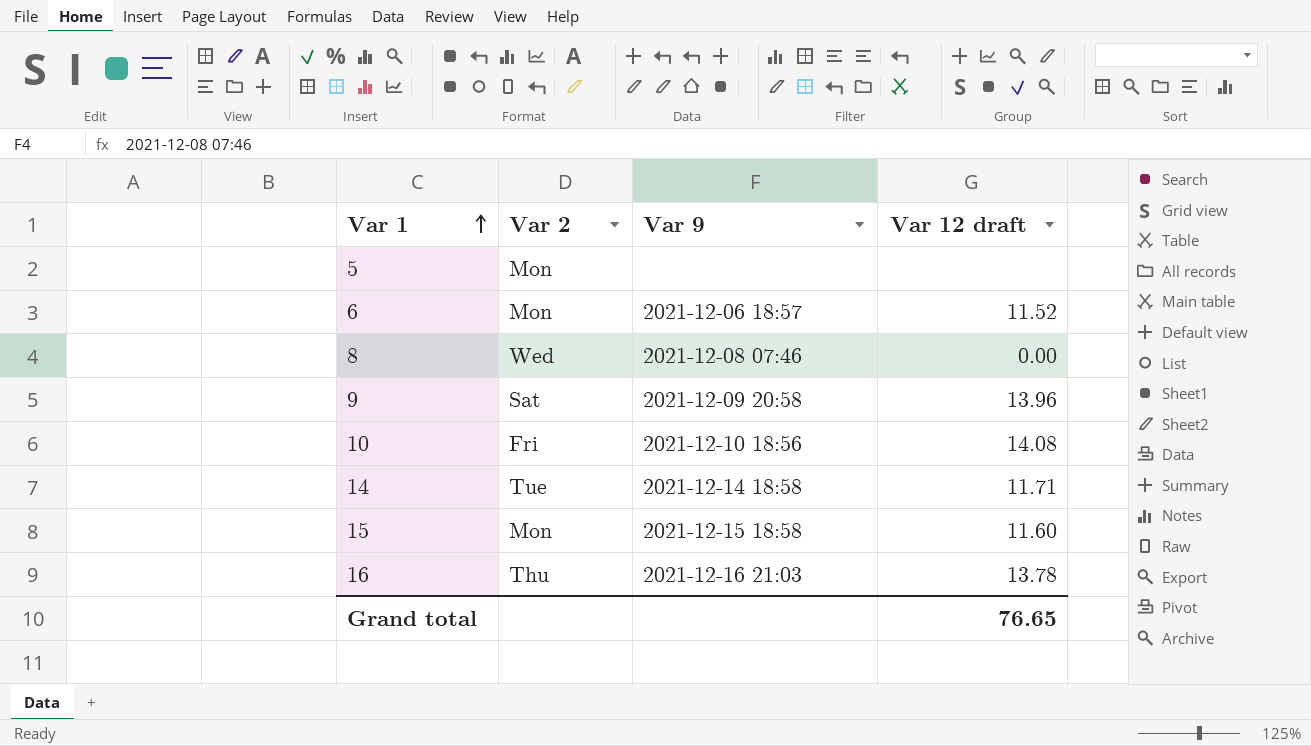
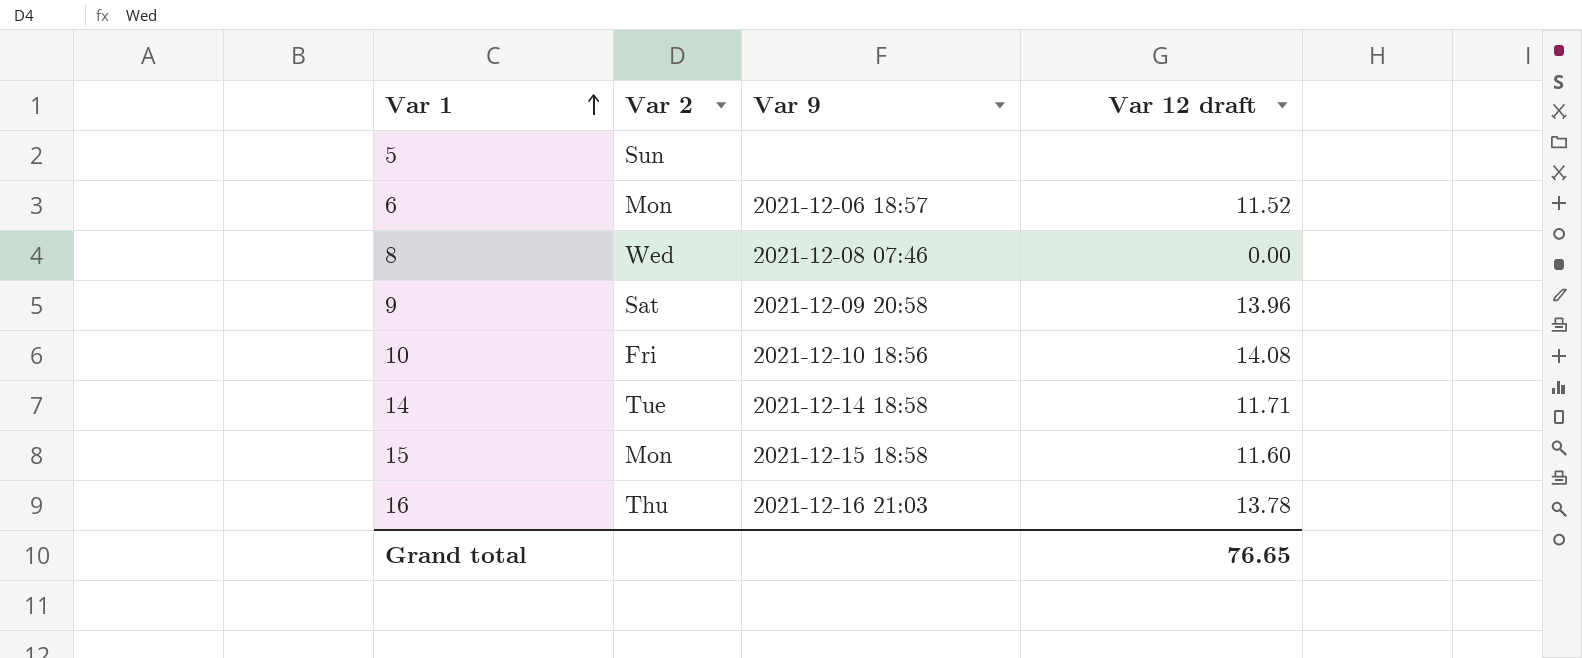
5 | Var 2: Mon -> Sun

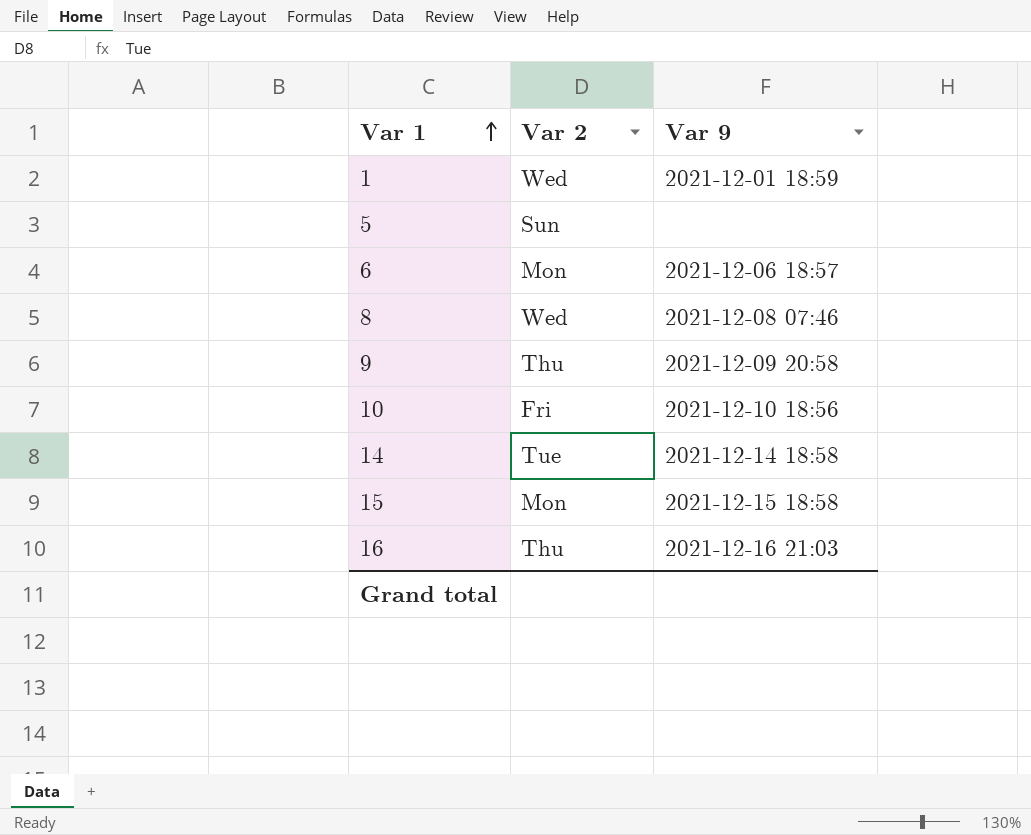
column Var 12 draft | position: 4 -> none
row 1: none -> Wed | 2021-12-01 18:59
9 | Var 2: Sat -> Thu

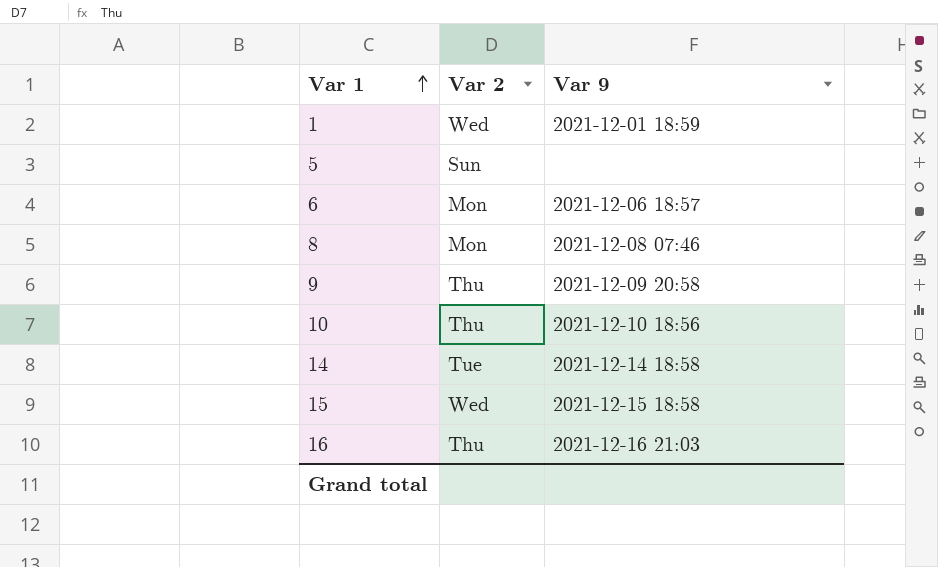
8 | Var 2: Wed -> Mon
10 | Var 2: Fri -> Thu
15 | Var 2: Mon -> Wed

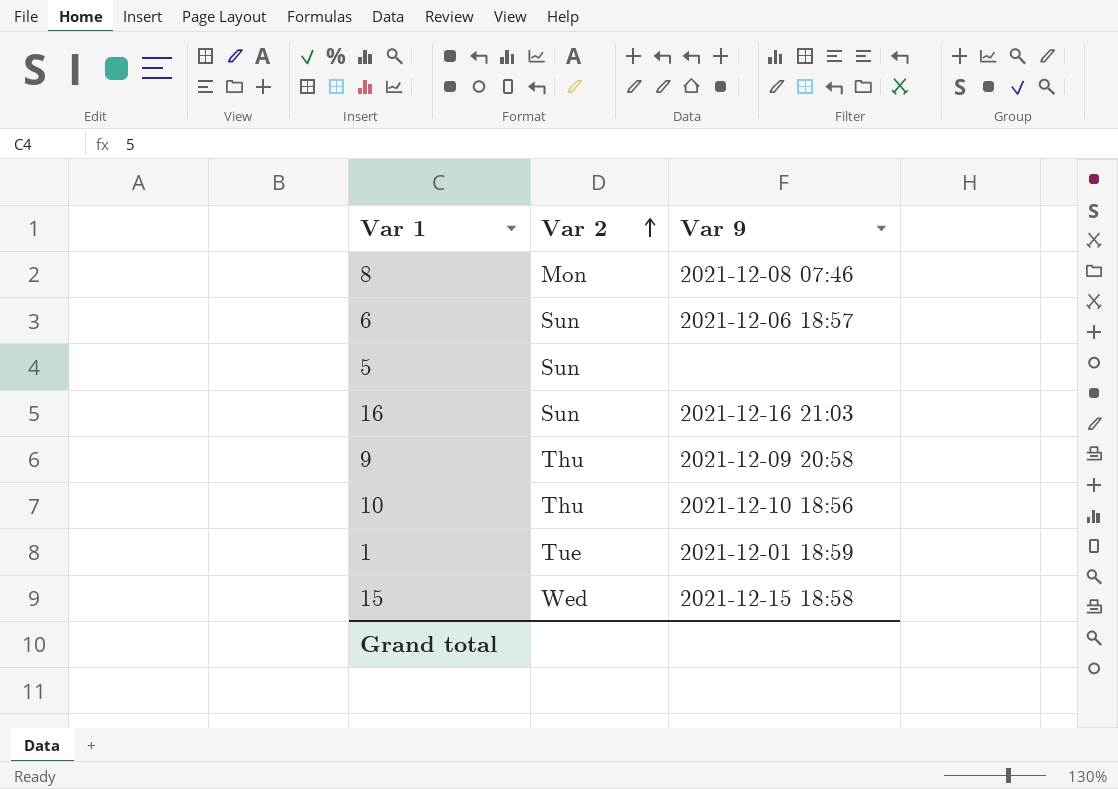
row order: Var 1 ascending -> Var 2 ascending
row 14: Tue | 2021-12-14 18:58 -> none
6 | Var 2: Mon -> Sun
16 | Var 2: Thu -> Sun
1 | Var 2: Wed -> Tue

